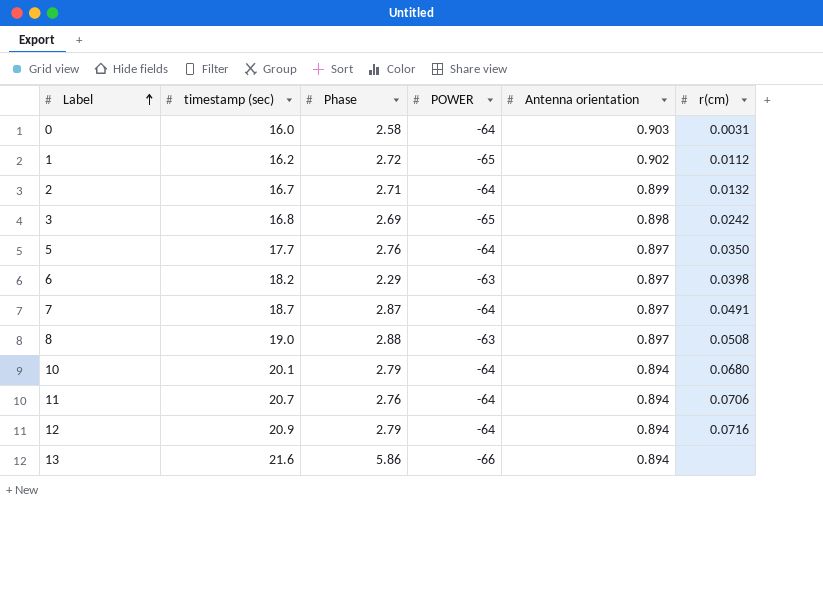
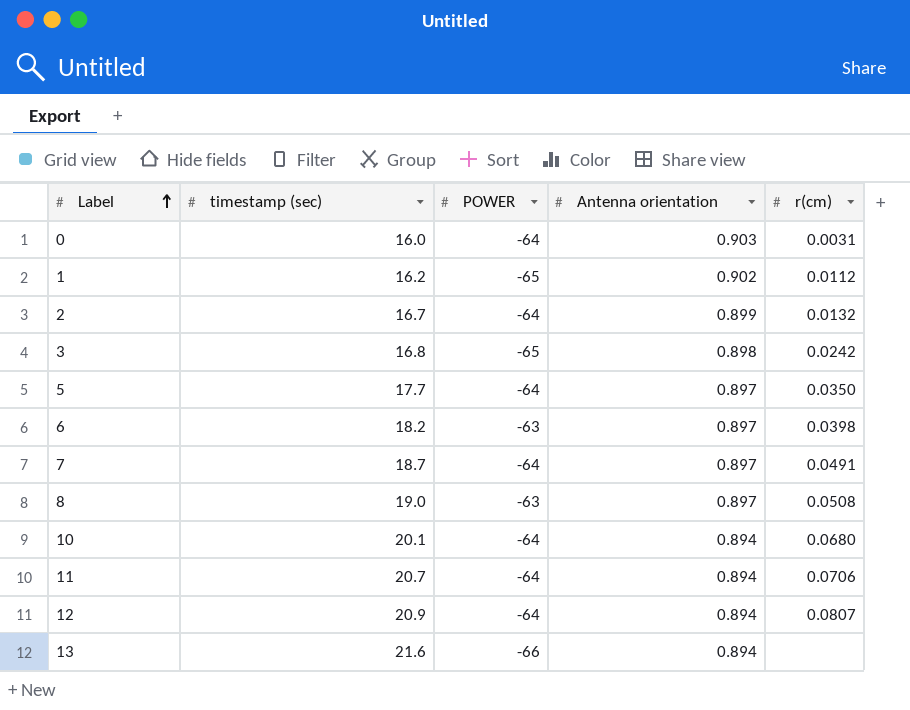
column Phase | position: 3 -> none
12 | r(cm): 0.0716 -> 0.0807

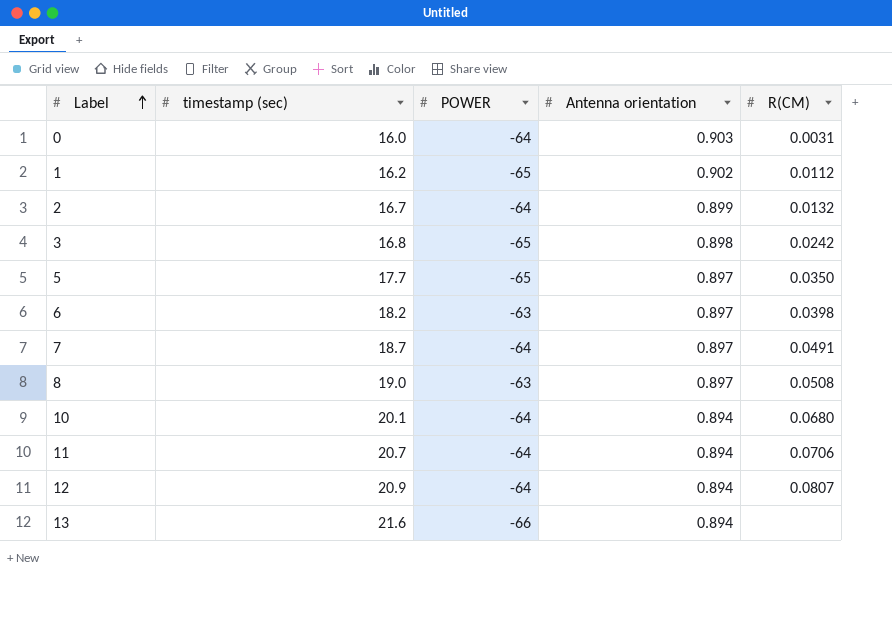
column name: r(cm) -> R(CM)
5 | POWER: -64 -> -65

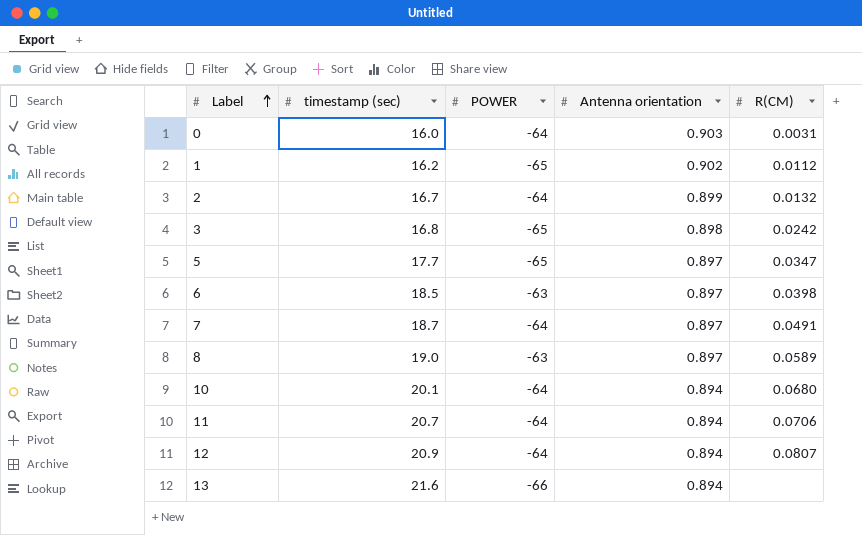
5 | R(CM): 0.0350 -> 0.0347
6 | timestamp (sec): 18.2 -> 18.5
8 | R(CM): 0.0508 -> 0.0589

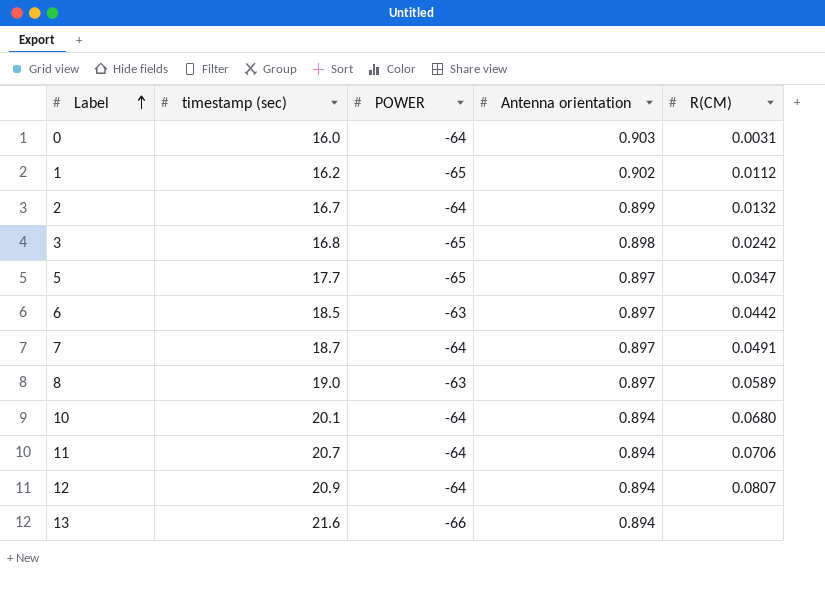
6 | R(CM): 0.0398 -> 0.0442

